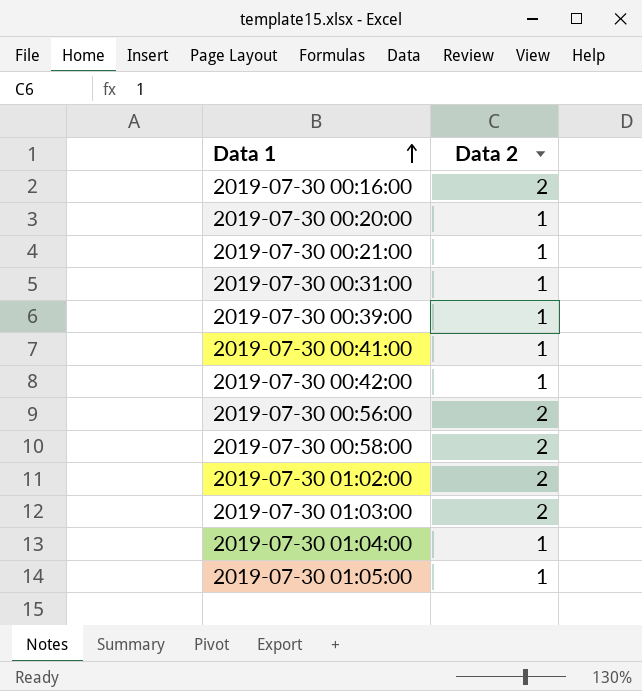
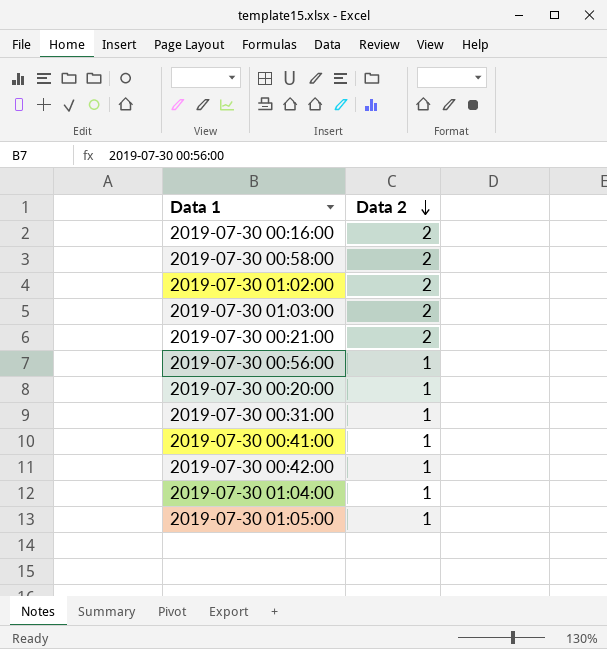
row order: Data 1 ascending -> Data 2 descending
row 2019-07-30 00:39:00: 1 -> none
2019-07-30 00:21:00 | Data 2: 1 -> 2
2019-07-30 00:56:00 | Data 2: 2 -> 1

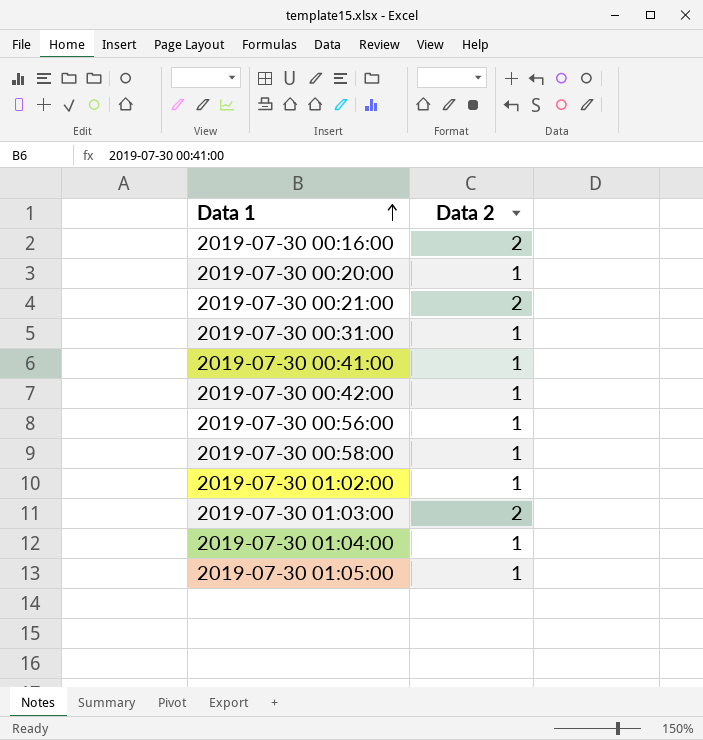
row order: Data 2 descending -> Data 1 ascending
2019-07-30 00:58:00 | Data 2: 2 -> 1
2019-07-30 01:02:00 | Data 2: 2 -> 1

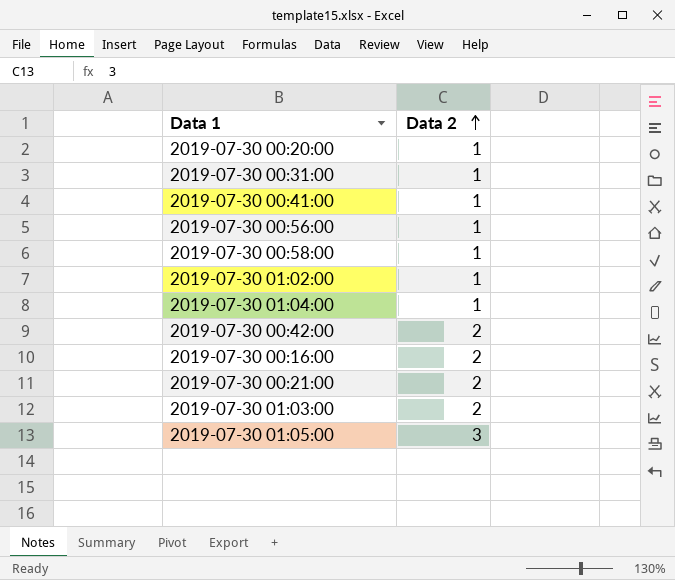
row order: Data 1 ascending -> Data 2 ascending
2019-07-30 00:42:00 | Data 2: 1 -> 2
2019-07-30 01:05:00 | Data 2: 1 -> 3

